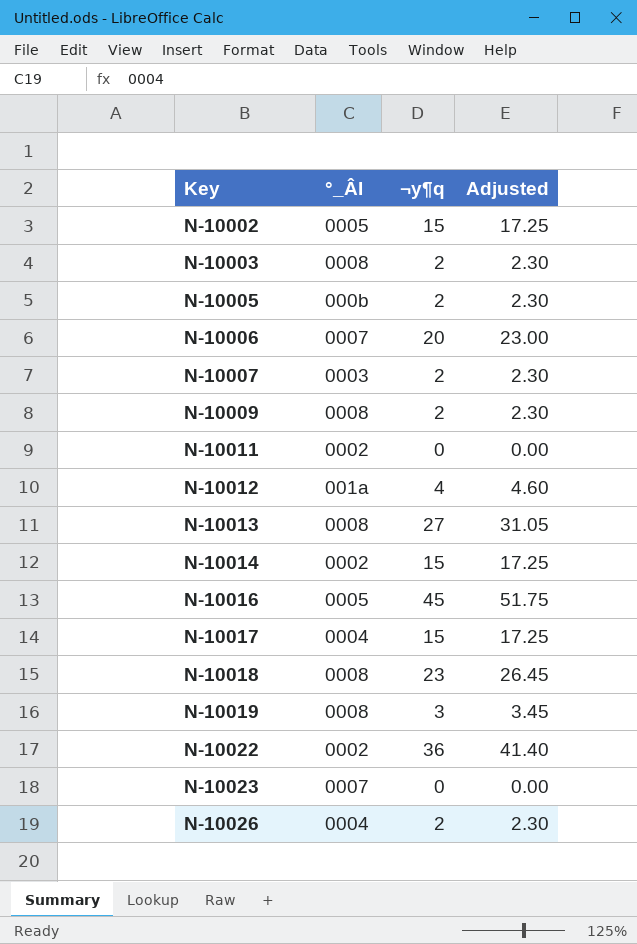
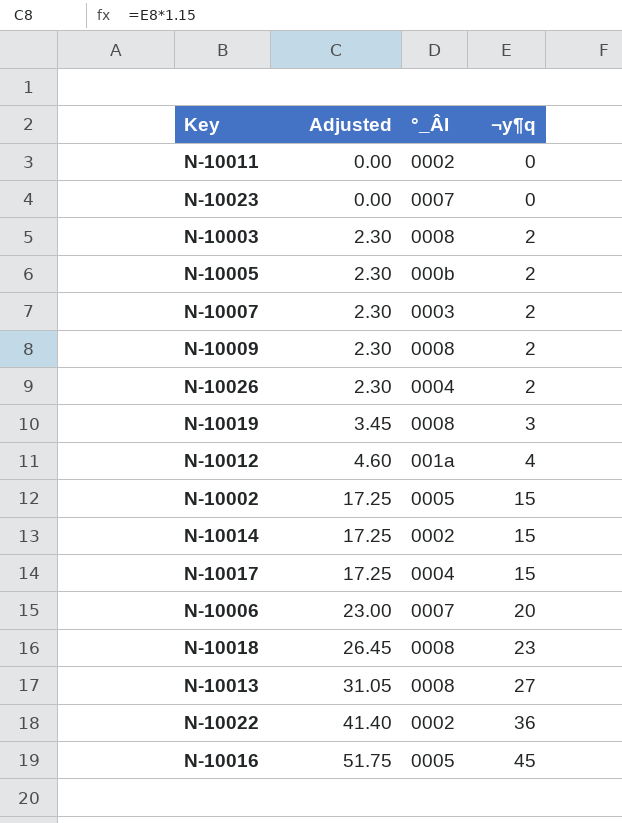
row order: Key ascending -> Adjusted ascending
column Adjusted | position: 4 -> 2

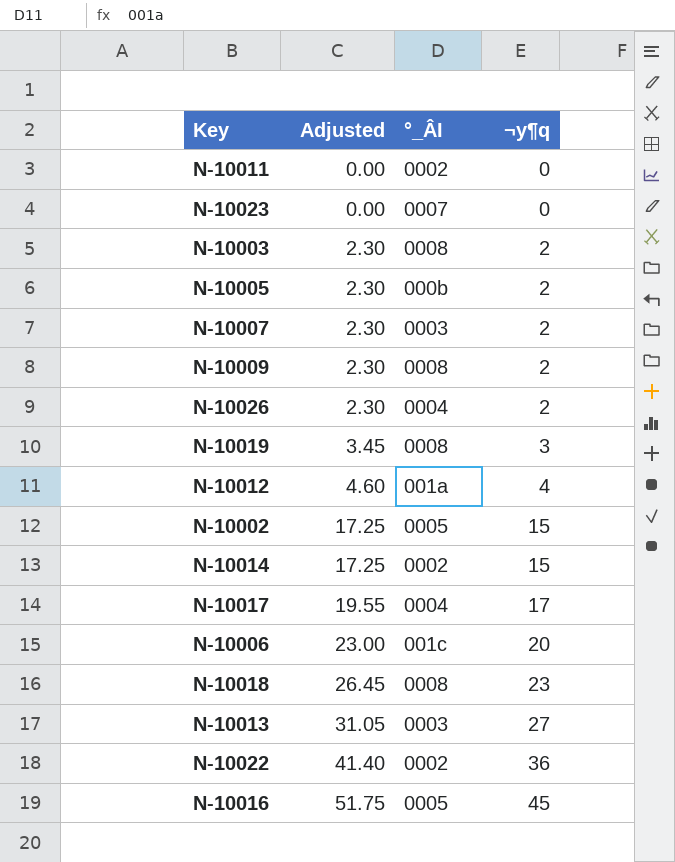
N-10017 | Adjusted: 17.25 -> 19.55
N-10017 | ¬y¶q: 15 -> 17
N-10006 | °_ÂI: 0007 -> 001c
N-10013 | °_ÂI: 0008 -> 0003

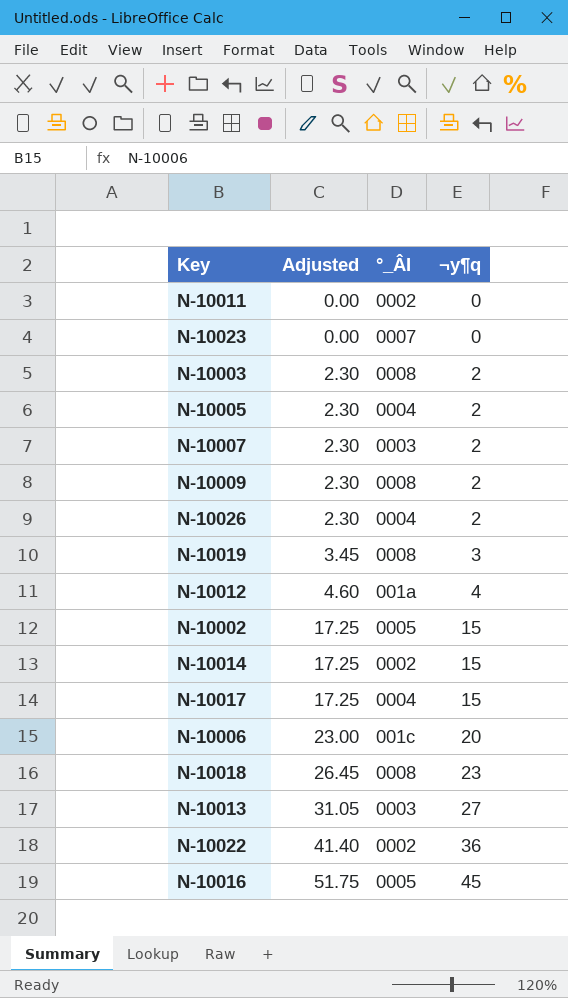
N-10005 | °_ÂI: 000b -> 0004
N-10017 | Adjusted: 19.55 -> 17.25
N-10017 | ¬y¶q: 17 -> 15

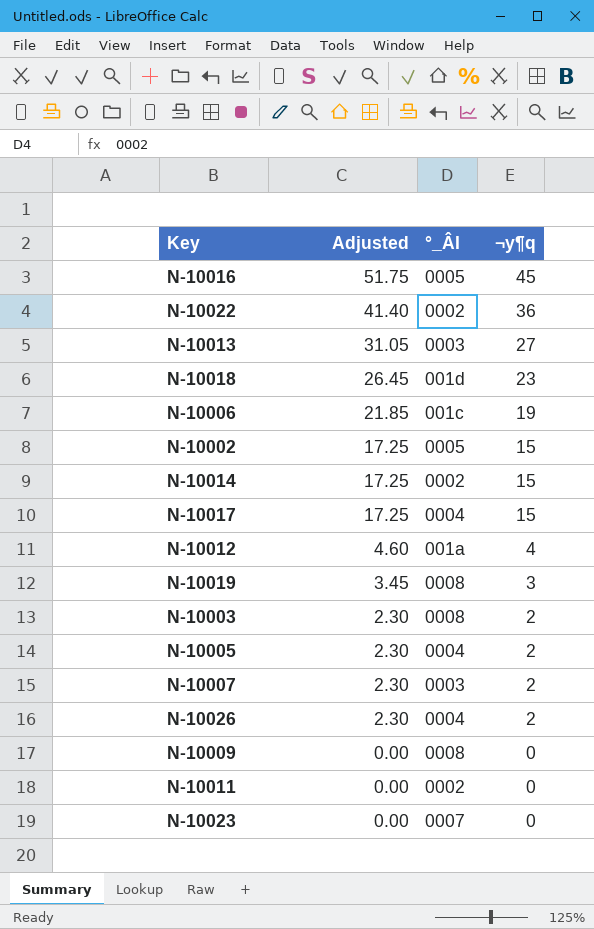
row order: Adjusted ascending -> Adjusted descending
N-10018 | °_ÂI: 0008 -> 001d
N-10006 | Adjusted: 23.00 -> 21.85
N-10006 | ¬y¶q: 20 -> 19
N-10009 | Adjusted: 2.30 -> 0.00
N-10009 | ¬y¶q: 2 -> 0

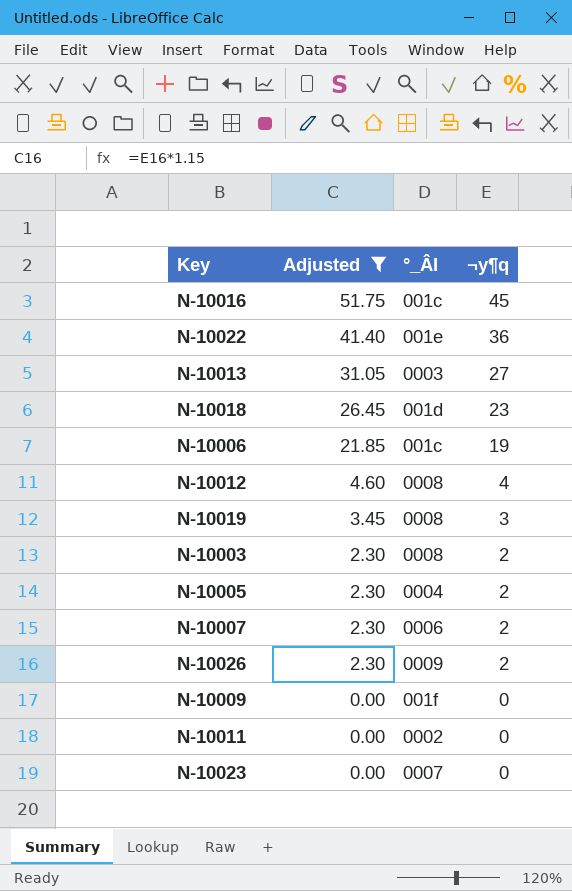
filter: none -> Adjusted != 17.25
N-10016 | °_ÂI: 0005 -> 001c
N-10022 | °_ÂI: 0002 -> 001e
N-10012 | °_ÂI: 001a -> 0008
N-10007 | °_ÂI: 0003 -> 0006
N-10026 | °_ÂI: 0004 -> 0009
N-10009 | °_ÂI: 0008 -> 001f

